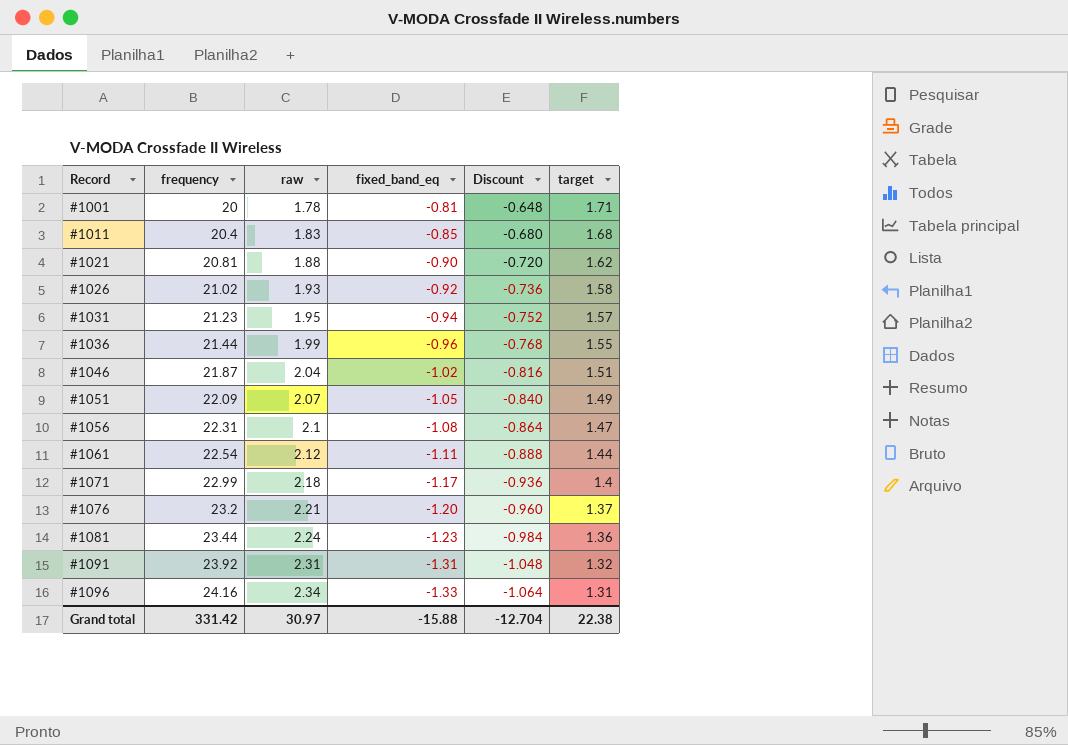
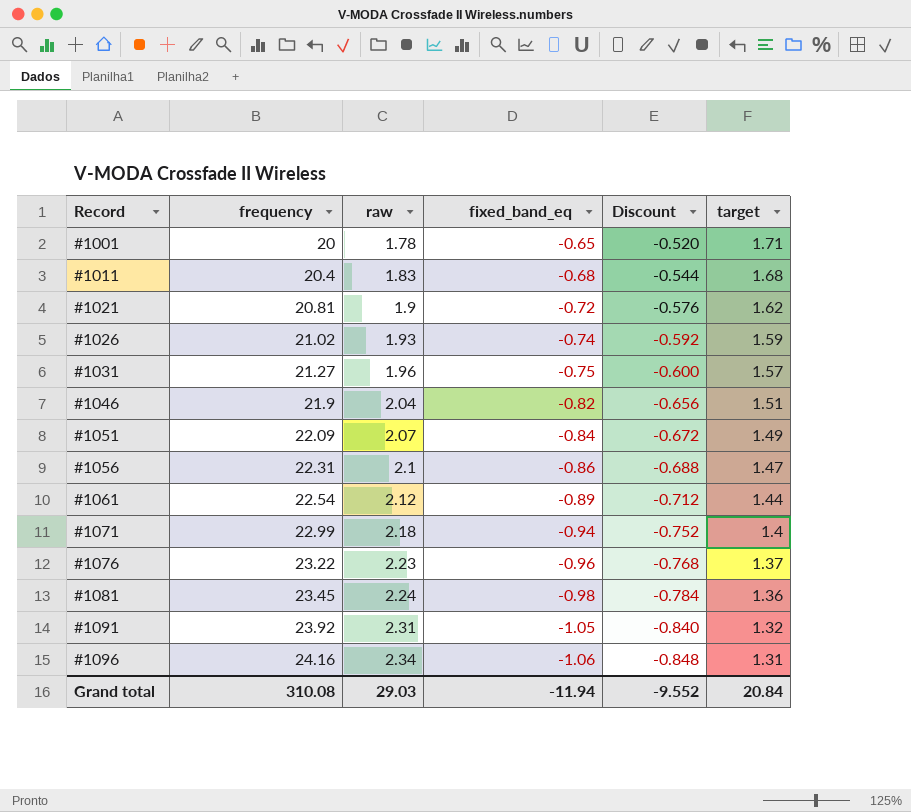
row #1036: 21.44 | 1.99 | -0.96 | -0.768 | 1.55 -> none
#1001 | fixed_band_eq: -0.81 -> -0.65
#1001 | Discount: -0.648 -> -0.520
#1011 | fixed_band_eq: -0.85 -> -0.68
#1011 | Discount: -0.680 -> -0.544
#1021 | raw: 1.88 -> 1.9
#1021 | fixed_band_eq: -0.90 -> -0.72
#1021 | Discount: -0.720 -> -0.576
#1026 | fixed_band_eq: -0.92 -> -0.74
#1026 | Discount: -0.736 -> -0.592
#1026 | target: 1.58 -> 1.59
#1031 | frequency: 21.23 -> 21.27
#1031 | raw: 1.95 -> 1.96
#1031 | fixed_band_eq: -0.94 -> -0.75
#1031 | Discount: -0.752 -> -0.600
#1046 | frequency: 21.87 -> 21.9
#1046 | fixed_band_eq: -1.02 -> -0.82
#1046 | Discount: -0.816 -> -0.656
#1051 | fixed_band_eq: -1.05 -> -0.84
#1051 | Discount: -0.840 -> -0.672
#1056 | fixed_band_eq: -1.08 -> -0.86
#1056 | Discount: -0.864 -> -0.688
#1061 | fixed_band_eq: -1.11 -> -0.89
#1061 | Discount: -0.888 -> -0.712
#1071 | fixed_band_eq: -1.17 -> -0.94
#1071 | Discount: -0.936 -> -0.752
#1076 | frequency: 23.2 -> 23.22
#1076 | raw: 2.21 -> 2.23
#1076 | fixed_band_eq: -1.20 -> -0.96
#1076 | Discount: -0.960 -> -0.768
#1081 | frequency: 23.44 -> 23.45
#1081 | fixed_band_eq: -1.23 -> -0.98
#1081 | Discount: -0.984 -> -0.784
#1091 | fixed_band_eq: -1.31 -> -1.05
#1091 | Discount: -1.048 -> -0.840
#1096 | fixed_band_eq: -1.33 -> -1.06
#1096 | Discount: -1.064 -> -0.848
Grand total | frequency: 331.42 -> 310.08
Grand total | raw: 30.97 -> 29.03
Grand total | fixed_band_eq: -15.88 -> -11.94
Grand total | Discount: -12.704 -> -9.552
Grand total | target: 22.38 -> 20.84

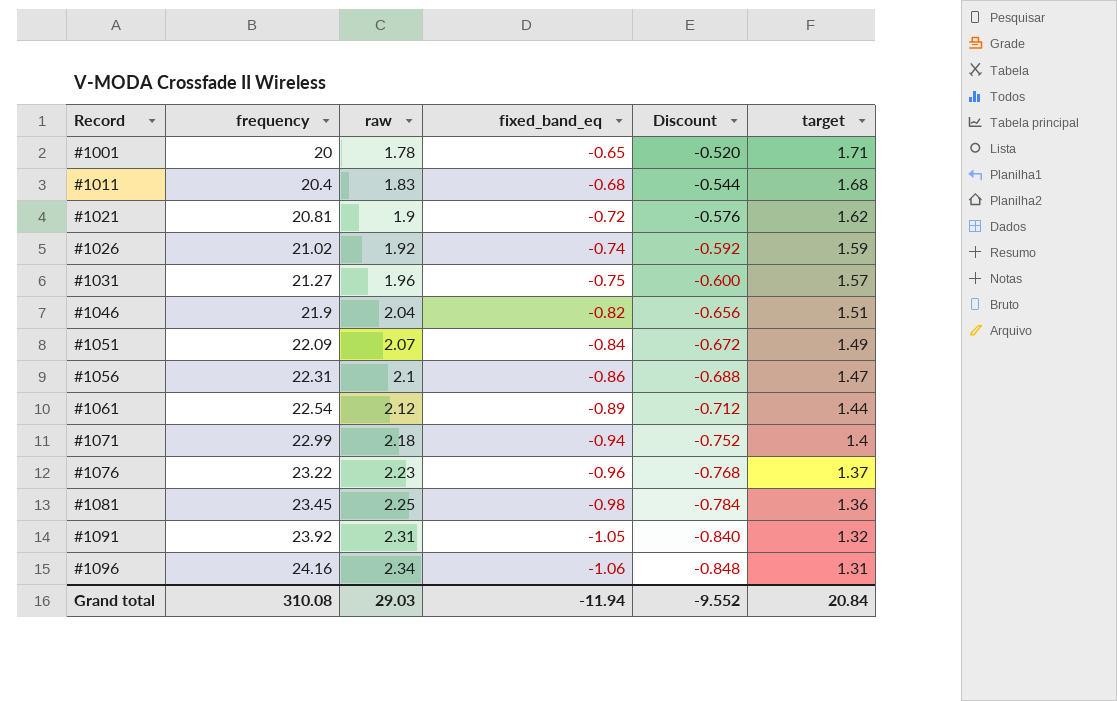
#1026 | raw: 1.93 -> 1.92
#1081 | raw: 2.24 -> 2.25

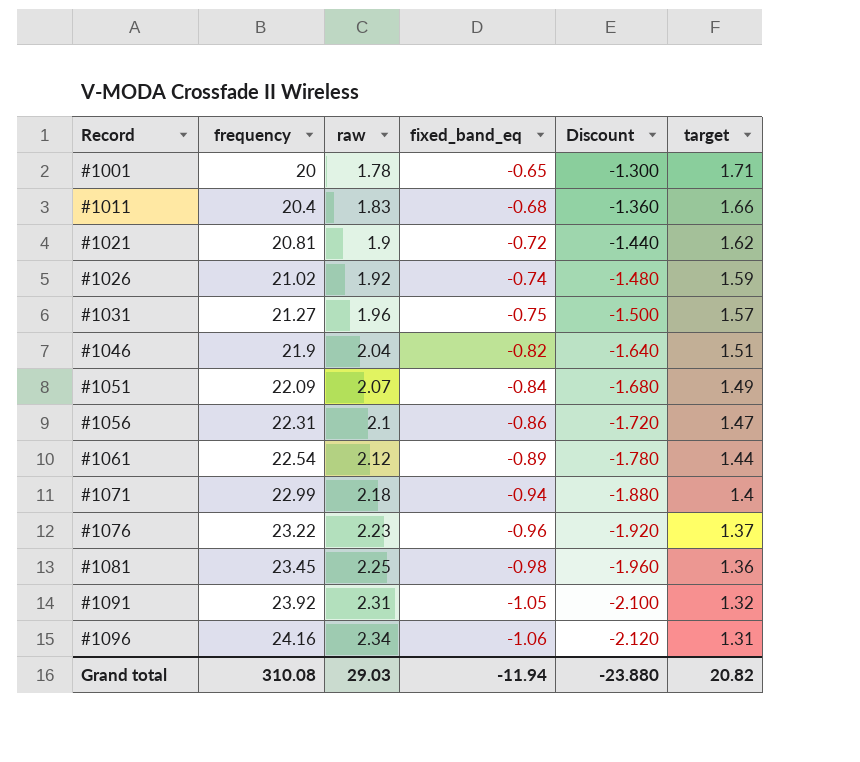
column Discount | formula: [fixed_band_eq] * 0.8 -> [fixed_band_eq] * 2
#1011 | target: 1.68 -> 1.66
Grand total | Discount: -9.552 -> -23.880
Grand total | target: 20.84 -> 20.82

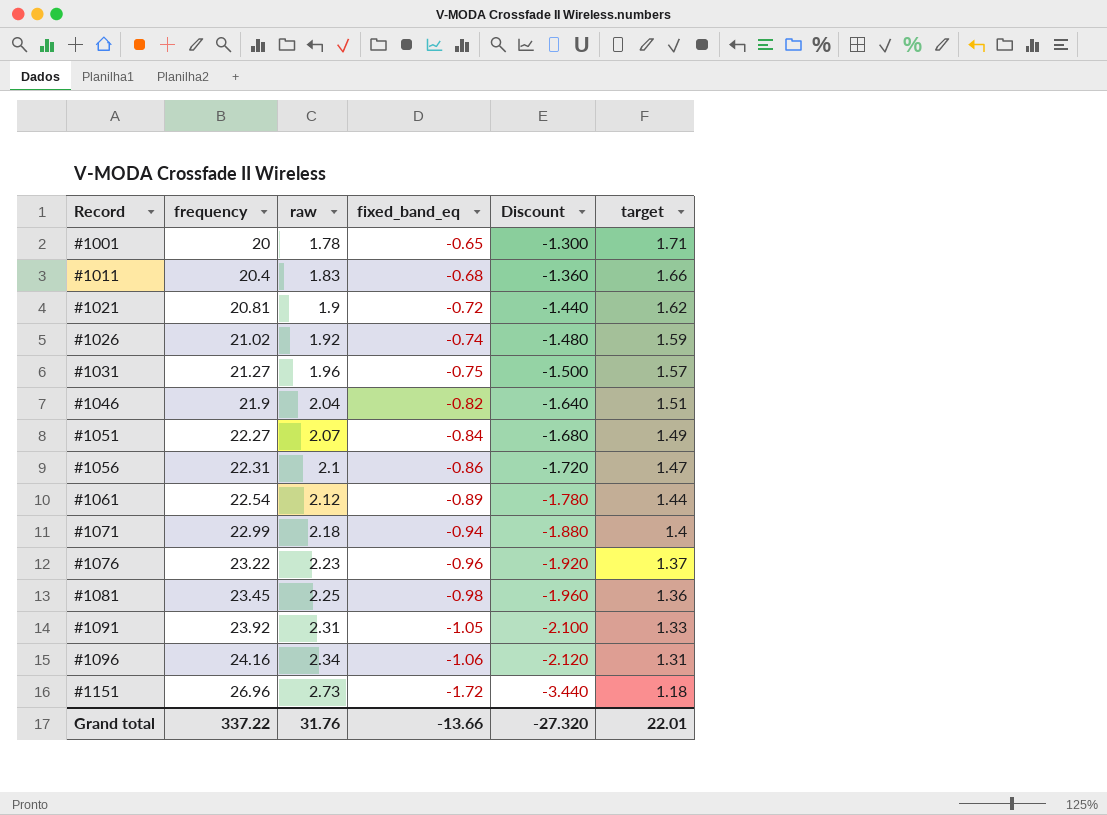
#1051 | frequency: 22.09 -> 22.27
#1091 | target: 1.32 -> 1.33
row #1151: none -> 26.96 | 2.73 | -1.72 | -3.440 | 1.18
Grand total | frequency: 310.08 -> 337.22
Grand total | raw: 29.03 -> 31.76
Grand total | fixed_band_eq: -11.94 -> -13.66
Grand total | Discount: -23.880 -> -27.320
Grand total | target: 20.82 -> 22.01

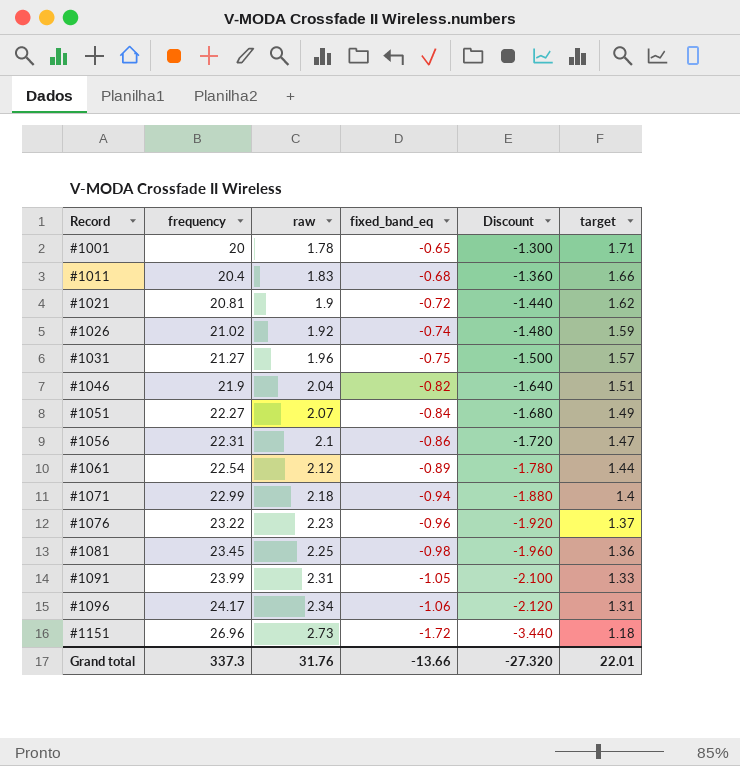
#1091 | frequency: 23.92 -> 23.99
#1096 | frequency: 24.16 -> 24.17
Grand total | frequency: 337.22 -> 337.3

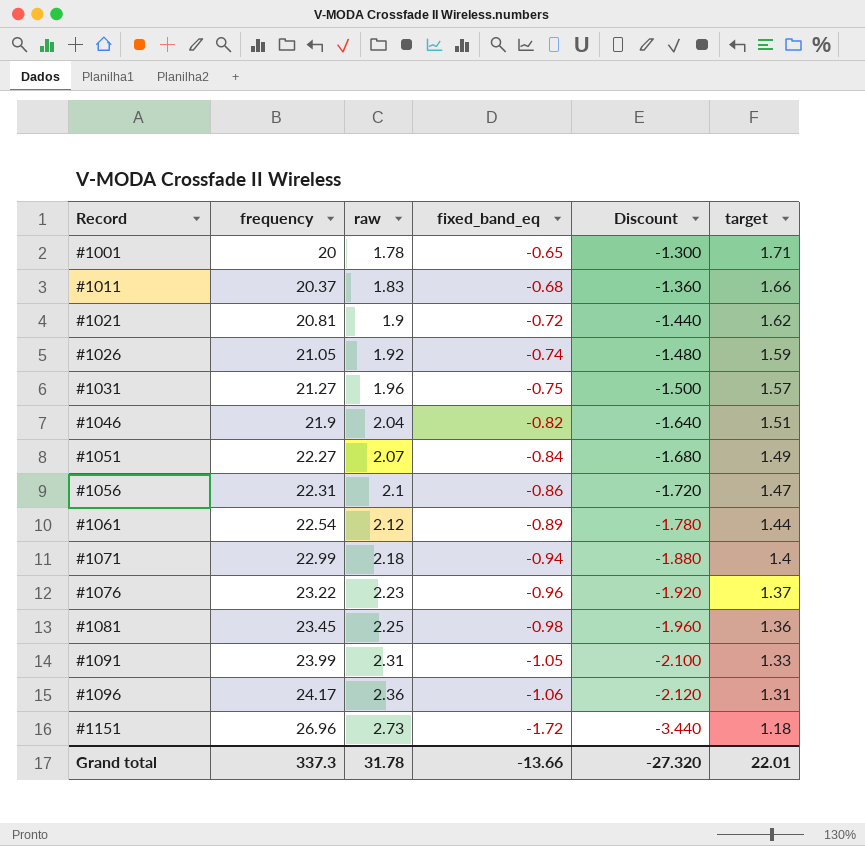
#1011 | frequency: 20.4 -> 20.37
#1026 | frequency: 21.02 -> 21.05
#1096 | raw: 2.34 -> 2.36
Grand total | raw: 31.76 -> 31.78

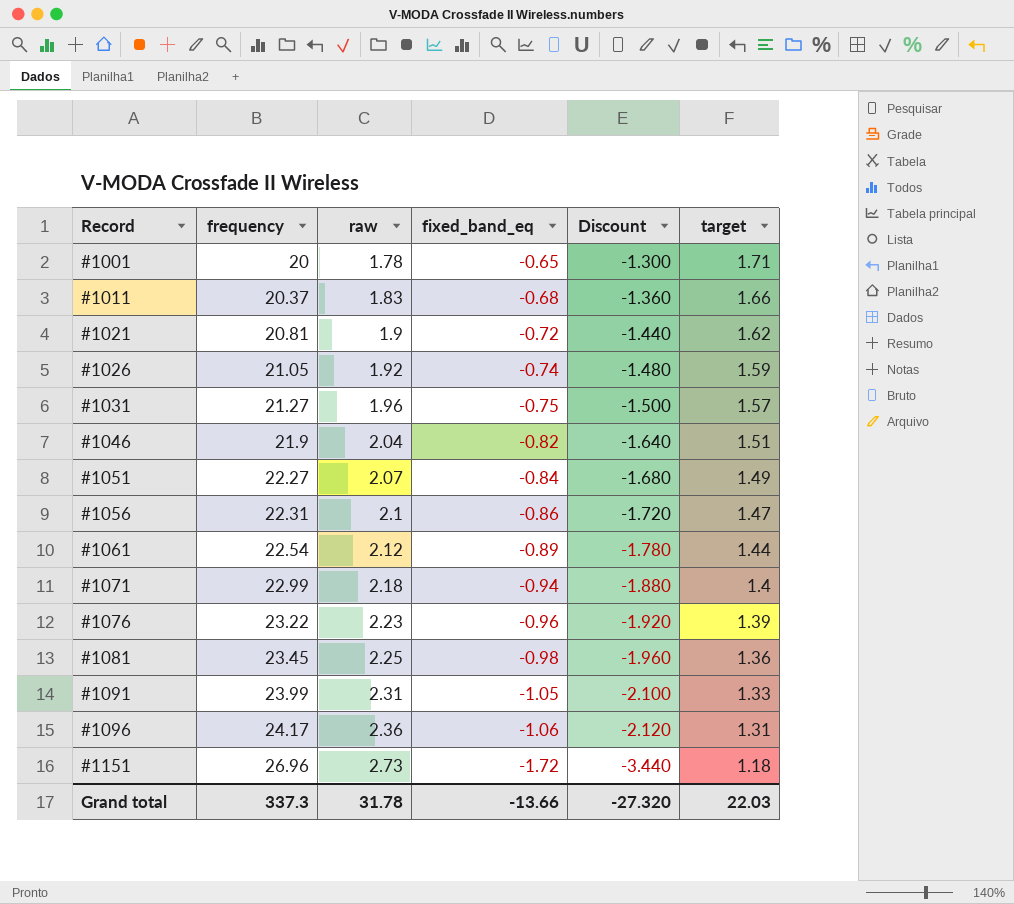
#1076 | target: 1.37 -> 1.39
Grand total | target: 22.01 -> 22.03

